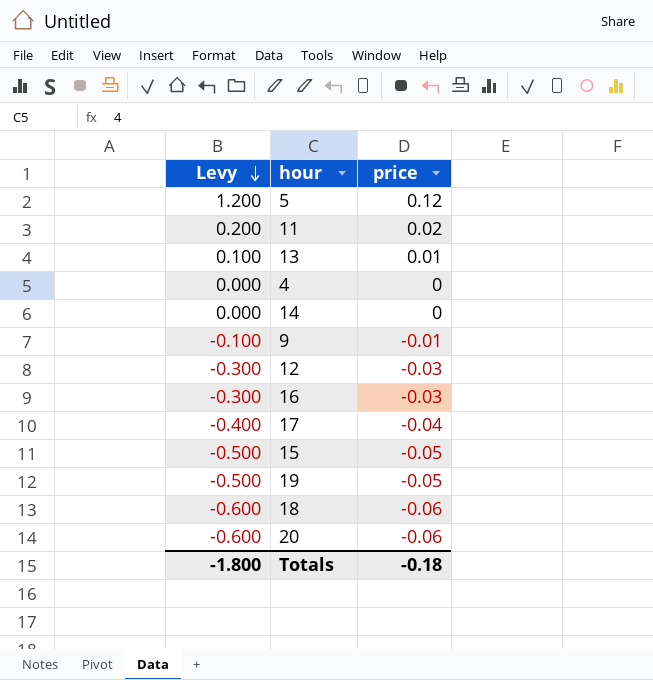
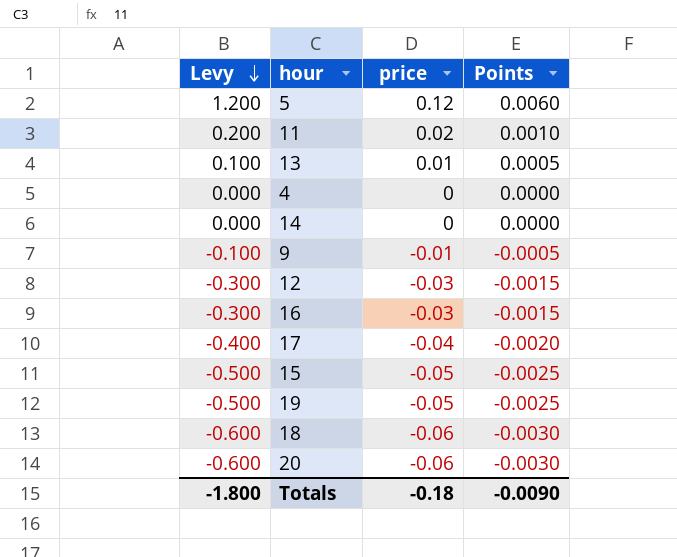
column Points | formula: none -> [price] * 0.05

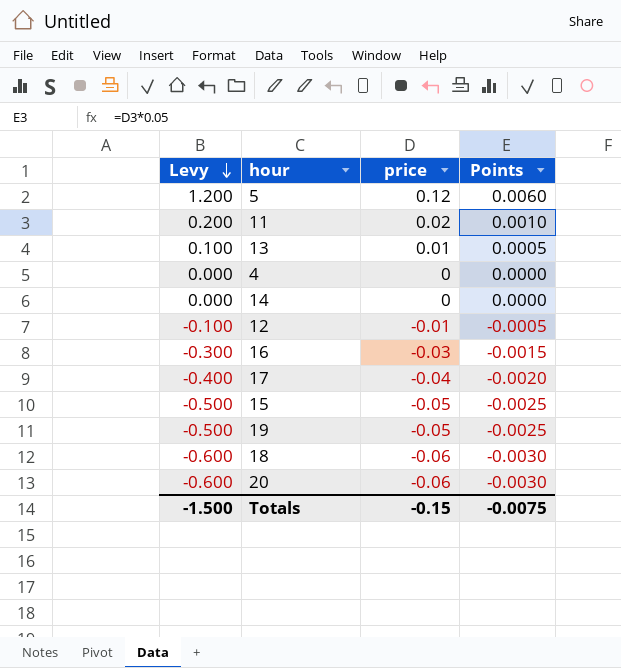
row 9: -0.100 | -0.01 | -0.0005 -> none
12 | Levy: -0.300 -> -0.100
12 | price: -0.03 -> -0.01
12 | Points: -0.0015 -> -0.0005
Totals | Levy: -1.800 -> -1.500
Totals | price: -0.18 -> -0.15
Totals | Points: -0.0090 -> -0.0075

